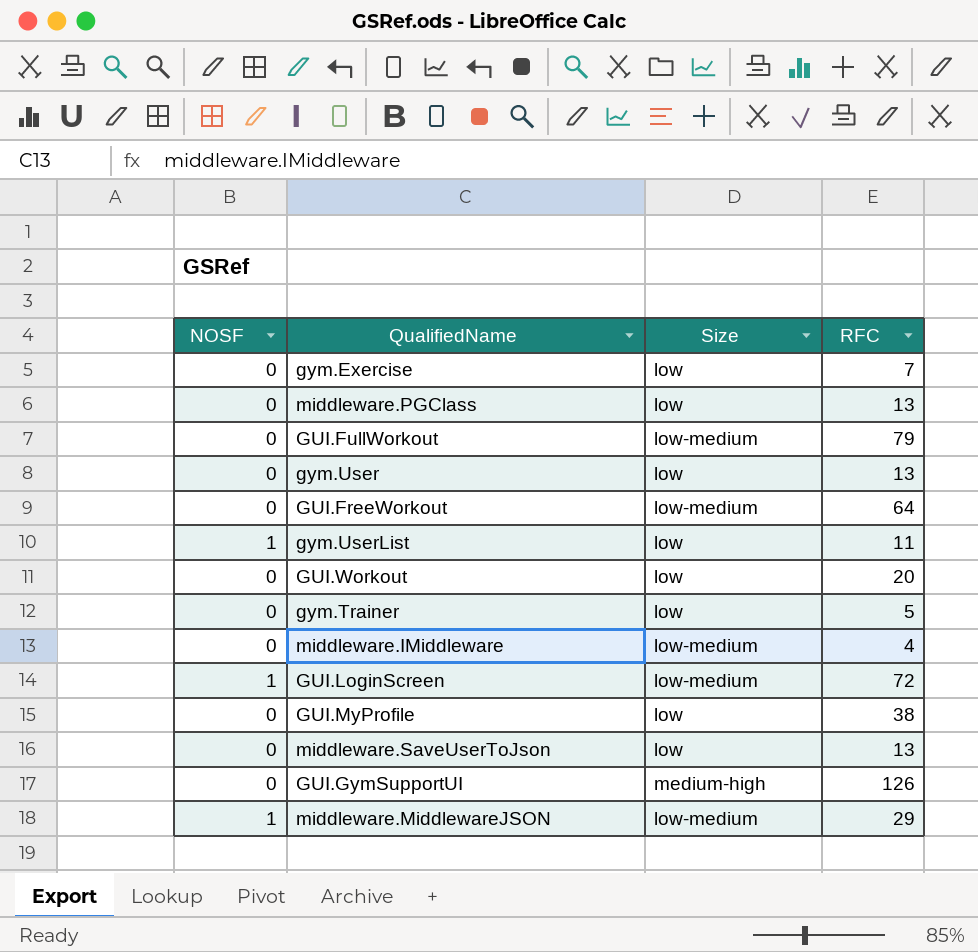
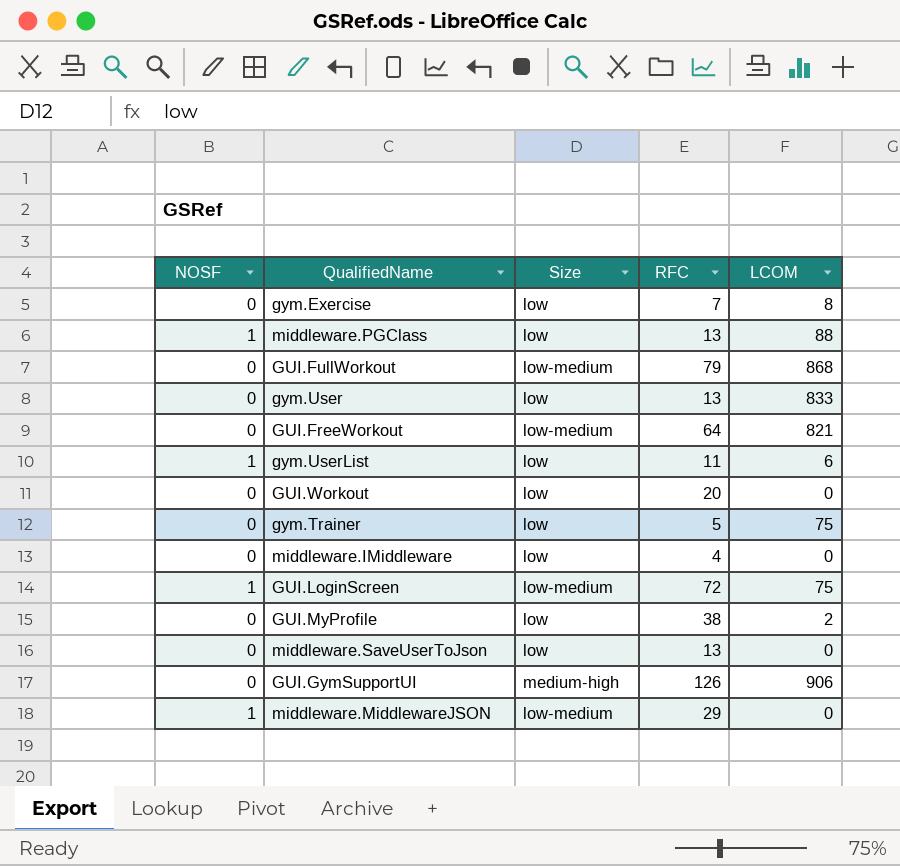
column LCOM | position: none -> 5
middleware.PGClass | NOSF: 0 -> 1
middleware.IMiddleware | Size: low-medium -> low

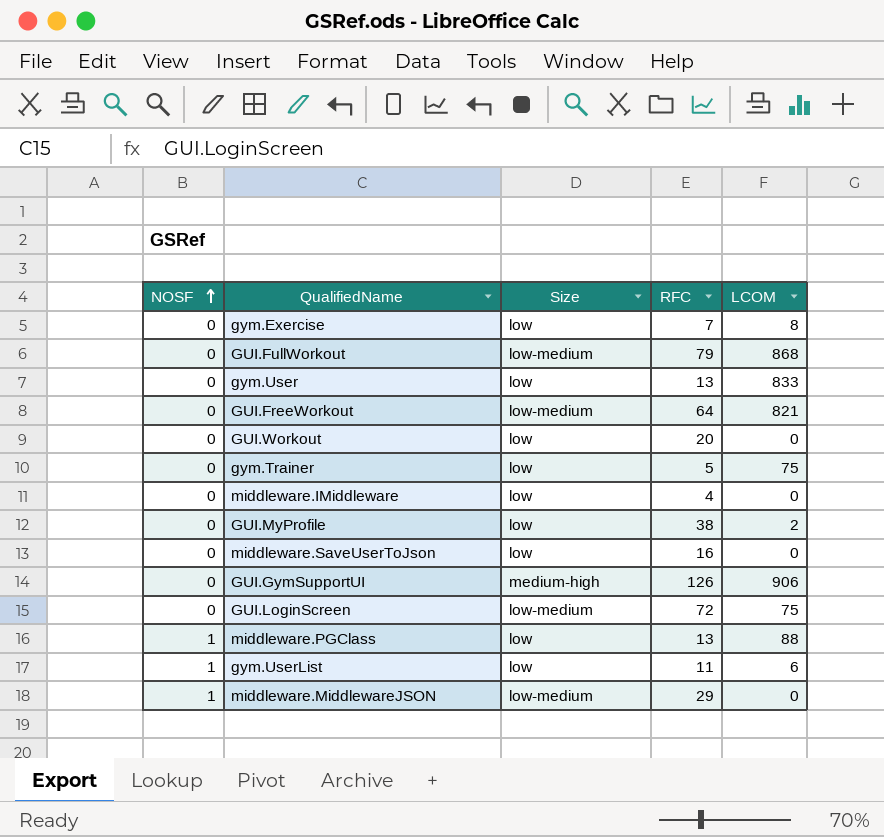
row order: none -> NOSF ascending
middleware.SaveUserToJson | RFC: 13 -> 16
GUI.LoginScreen | NOSF: 1 -> 0

